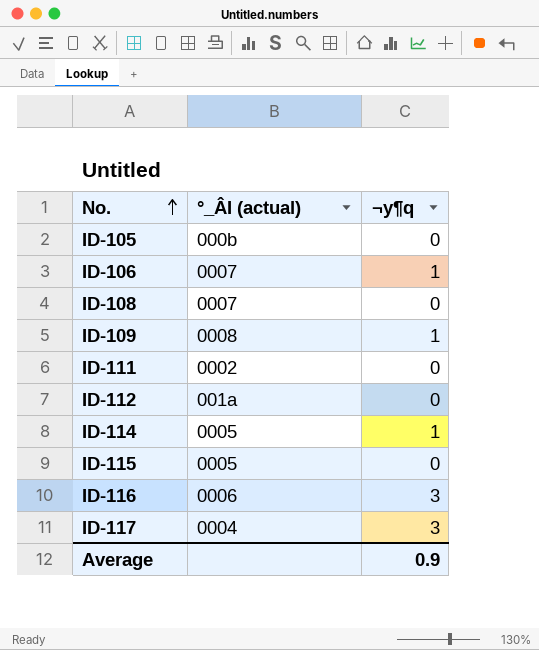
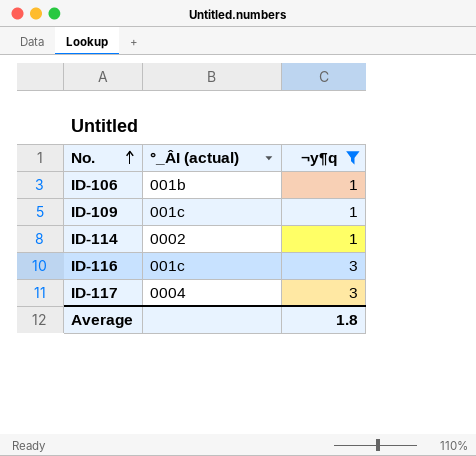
filter: none -> ¬y¶q != 0
ID-106 | °_ÂI (actual): 0007 -> 001b
ID-109 | °_ÂI (actual): 0008 -> 001c
ID-114 | °_ÂI (actual): 0005 -> 0002
ID-116 | °_ÂI (actual): 0006 -> 001c
Average | ¬y¶q: 0.9 -> 1.8

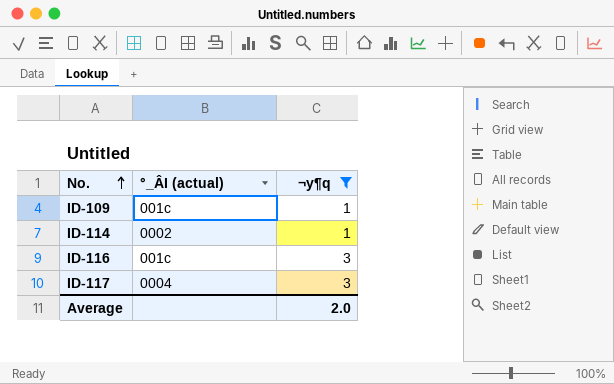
row ID-106: 001b | 1 -> none
Average | ¬y¶q: 1.8 -> 2.0

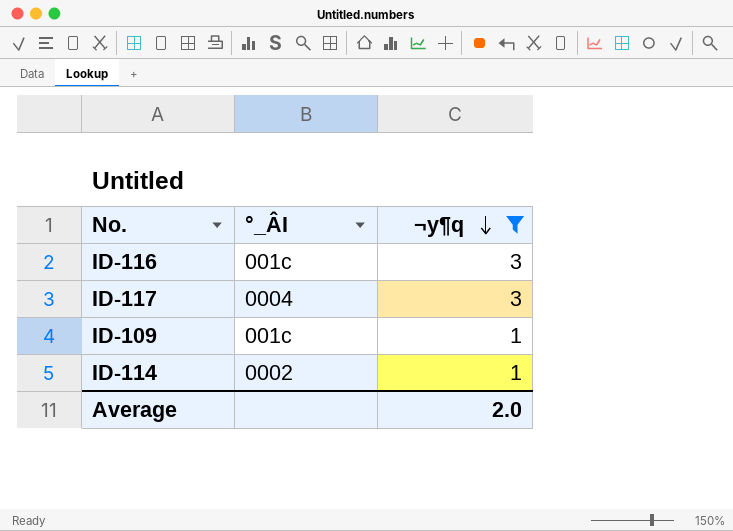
row order: No. ascending -> ¬y¶q descending
column name: °_ÂI (actual) -> °_ÂI

